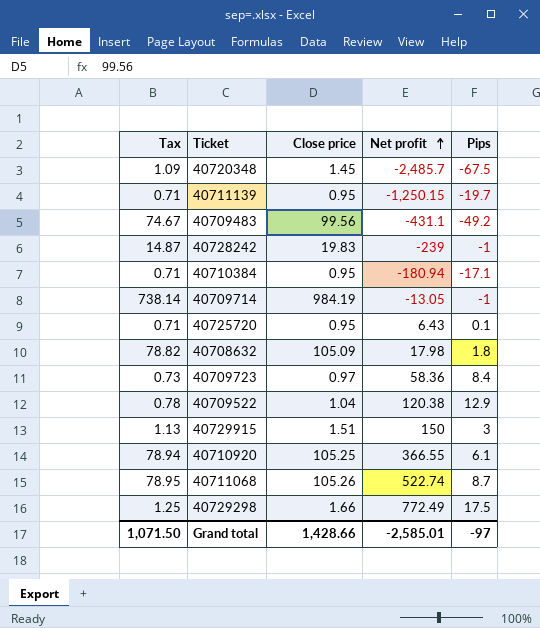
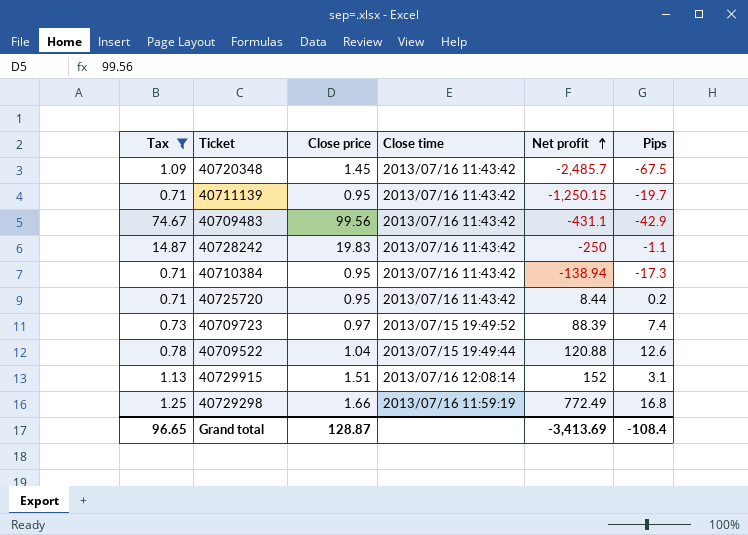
filter: none -> Tax <= 74.67
column Close time | position: none -> 4
40709483 | Pips: -49.2 -> -42.9
40728242 | Net profit: -239 -> -250
40728242 | Pips: -1 -> -1.1
40710384 | Net profit: -180.94 -> -138.94
40710384 | Pips: -17.1 -> -17.3
40725720 | Net profit: 6.43 -> 8.44
40725720 | Pips: 0.1 -> 0.2
40709723 | Net profit: 58.36 -> 88.39
40709723 | Pips: 8.4 -> 7.4
40709522 | Net profit: 120.38 -> 120.88
40709522 | Pips: 12.9 -> 12.6
40729915 | Net profit: 150 -> 152
40729915 | Pips: 3 -> 3.1
40729298 | Pips: 17.5 -> 16.8
Grand total | Tax: 1,071.50 -> 96.65
Grand total | Close price: 1,428.66 -> 128.87
Grand total | Net profit: -2,585.01 -> -3,413.69
Grand total | Pips: -97 -> -108.4

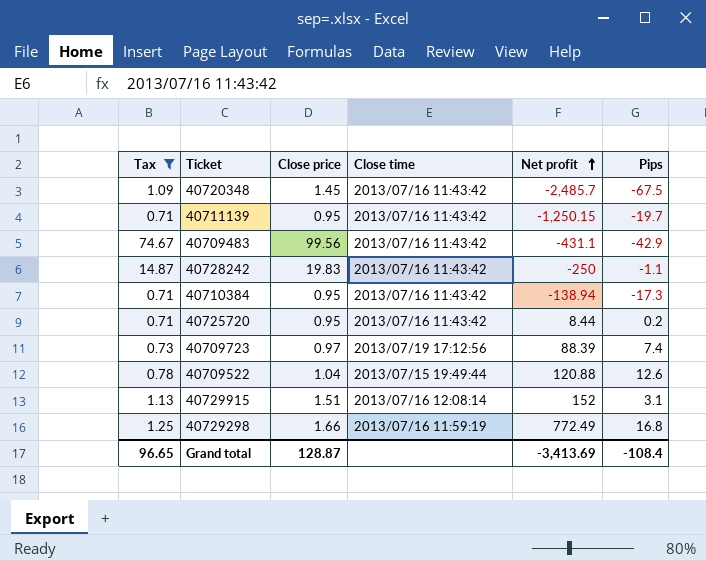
40709723 | Close time: 2013/07/15 19:49:52 -> 2013/07/19 17:12:56

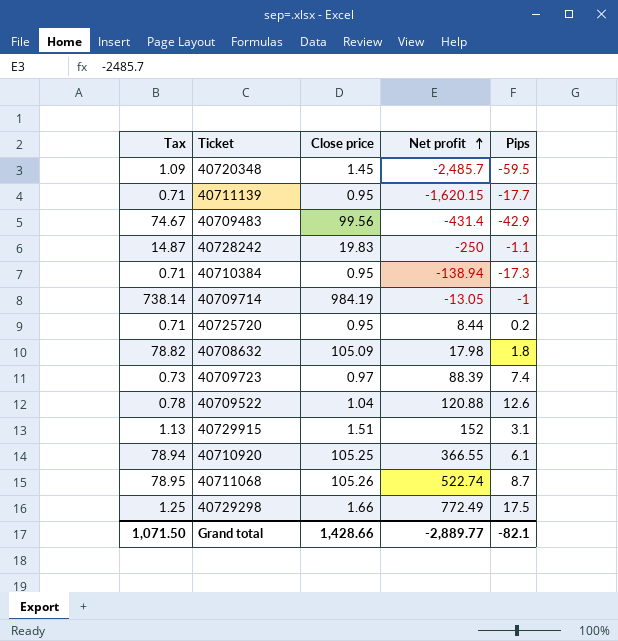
filter: Tax <= 74.67 -> none
column Close time | position: 4 -> none
40720348 | Pips: -67.5 -> -59.5
40711139 | Net profit: -1,250.15 -> -1,620.15
40711139 | Pips: -19.7 -> -17.7
40709483 | Net profit: -431.1 -> -431.4
40729298 | Pips: 16.8 -> 17.5
Grand total | Tax: 96.65 -> 1,071.50
Grand total | Close price: 128.87 -> 1,428.66
Grand total | Net profit: -3,413.69 -> -2,889.77
Grand total | Pips: -108.4 -> -82.1

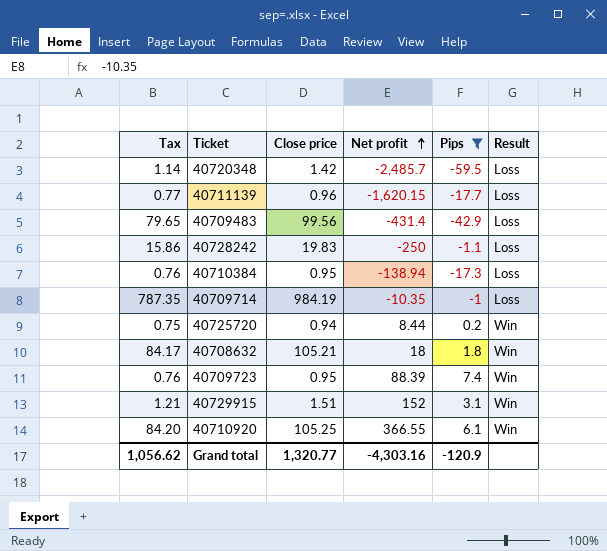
filter: none -> Pips <= 7.4
column Tax | formula: [Close price] * 0.75 -> [Close price] * 0.8
column Result | position: none -> 6
40720348 | Close price: 1.45 -> 1.42
40711139 | Close price: 0.95 -> 0.96
40709714 | Net profit: -13.05 -> -10.35
40725720 | Close price: 0.95 -> 0.94
40708632 | Close price: 105.09 -> 105.21
40708632 | Net profit: 17.98 -> 18
40709723 | Close price: 0.97 -> 0.95
Grand total | Tax: 1,071.50 -> 1,056.62
Grand total | Close price: 1,428.66 -> 1,320.77
Grand total | Net profit: -2,889.77 -> -4,303.16
Grand total | Pips: -82.1 -> -120.9

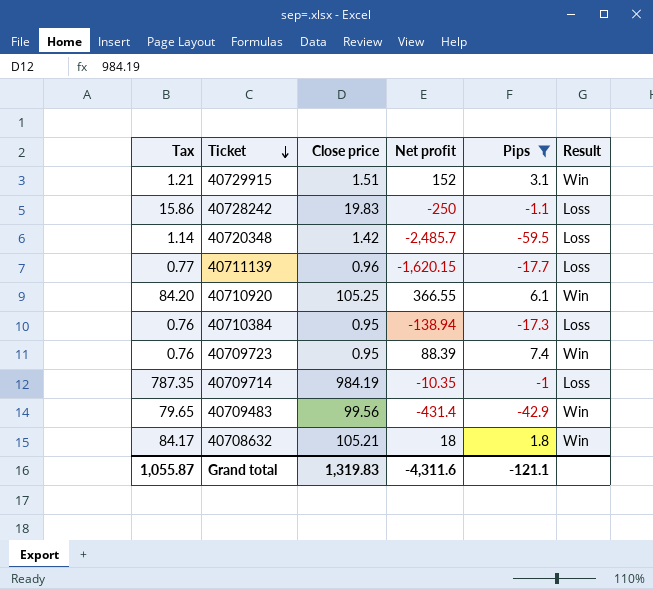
row order: Net profit ascending -> Ticket descending
row 40725720: 0.75 | 0.94 | 8.44 | 0.2 | Win -> none
40709483 | Result: Loss -> Win
Grand total | Tax: 1,056.62 -> 1,055.87
Grand total | Close price: 1,320.77 -> 1,319.83
Grand total | Net profit: -4,303.16 -> -4,311.6
Grand total | Pips: -120.9 -> -121.1

